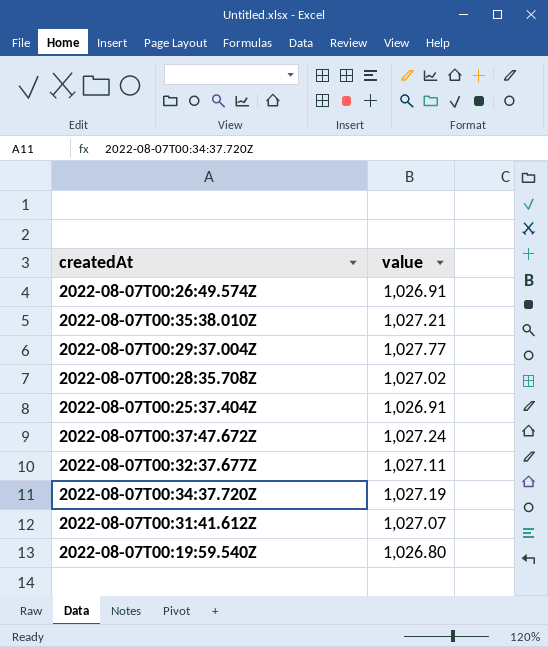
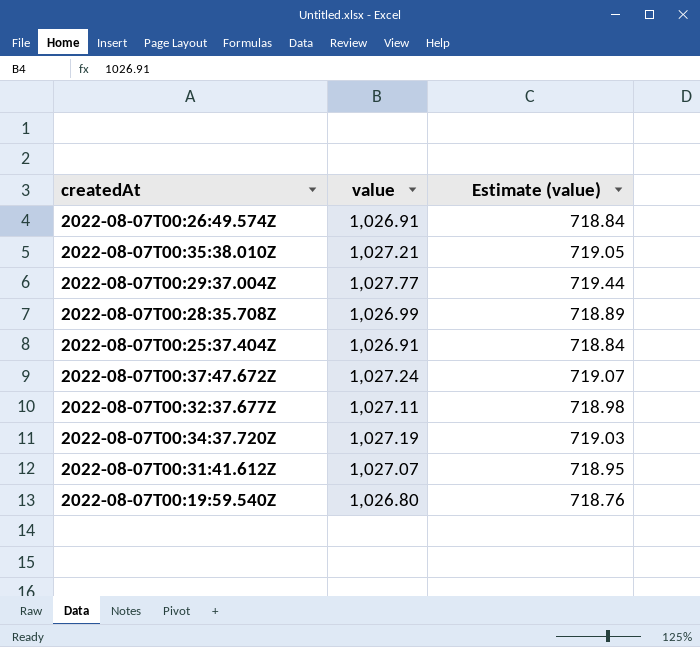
column Estimate (value) | formula: none -> [value] * 0.7
2022-08-07T00:28:35.708Z | value: 1,027.02 -> 1,026.99

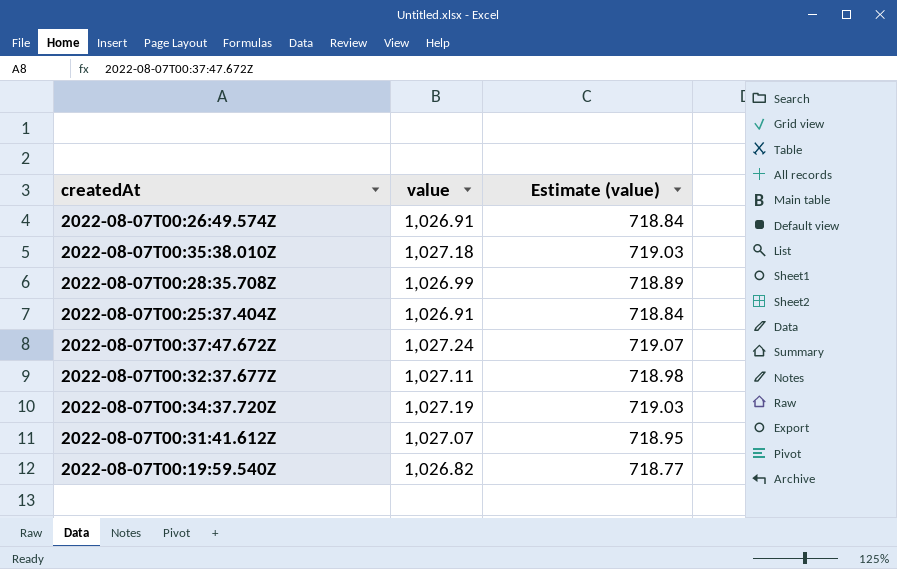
row 2022-08-07T00:29:37.004Z: 1,027.77 | 719.44 -> none
2022-08-07T00:35:38.010Z | value: 1,027.21 -> 1,027.18
2022-08-07T00:35:38.010Z | Estimate (value): 719.05 -> 719.03
2022-08-07T00:19:59.540Z | value: 1,026.80 -> 1,026.82
2022-08-07T00:19:59.540Z | Estimate (value): 718.76 -> 718.77

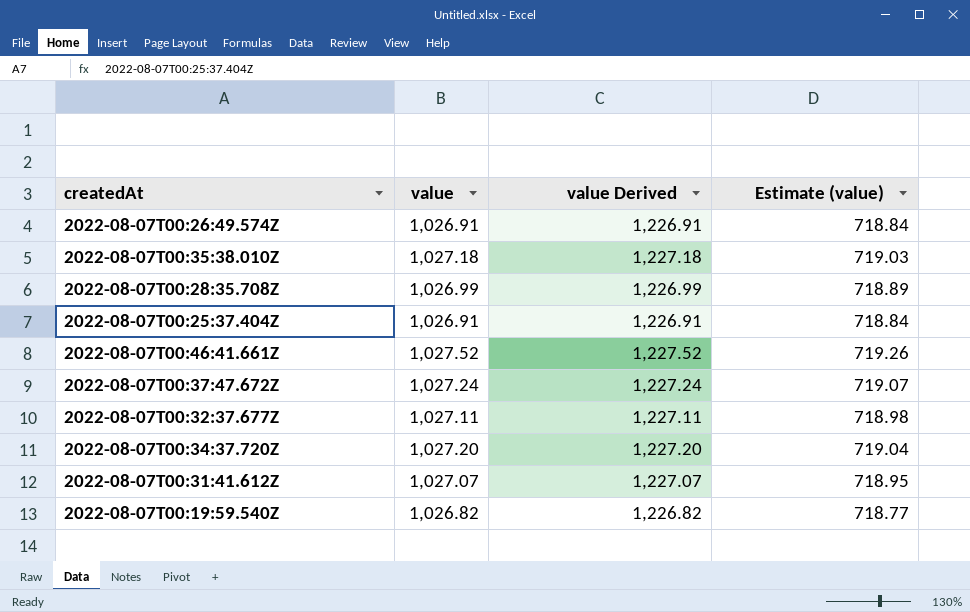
column value Derived | formula: none -> [value] + 200
row 2022-08-07T00:46:41.661Z: none -> 1,027.52 | 1,227.52 | 719.26
2022-08-07T00:34:37.720Z | value: 1,027.19 -> 1,027.20
2022-08-07T00:34:37.720Z | Estimate (value): 719.03 -> 719.04

